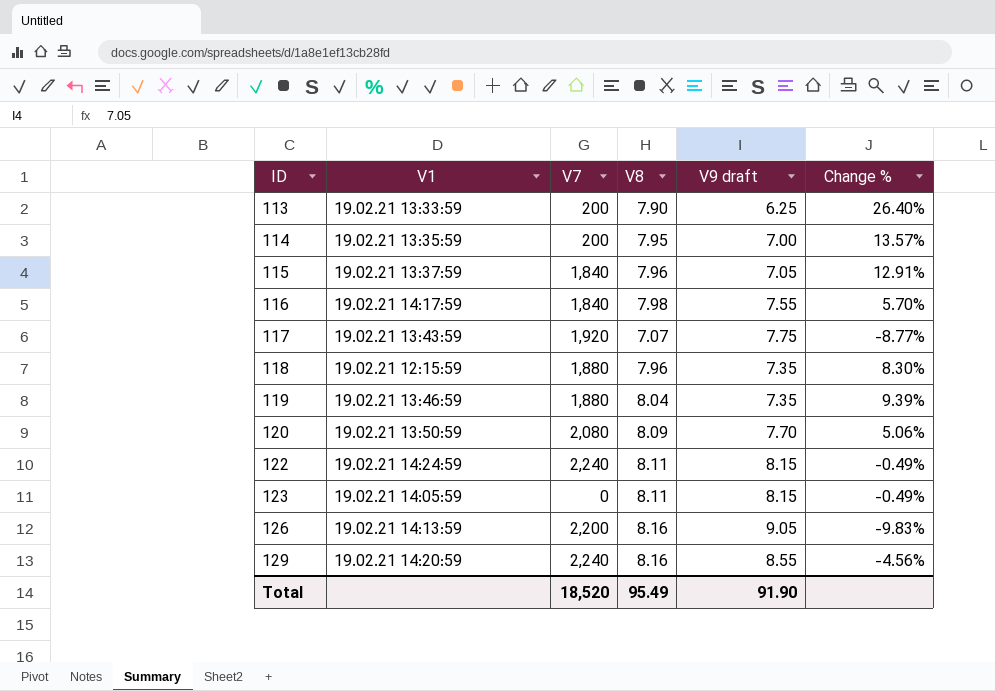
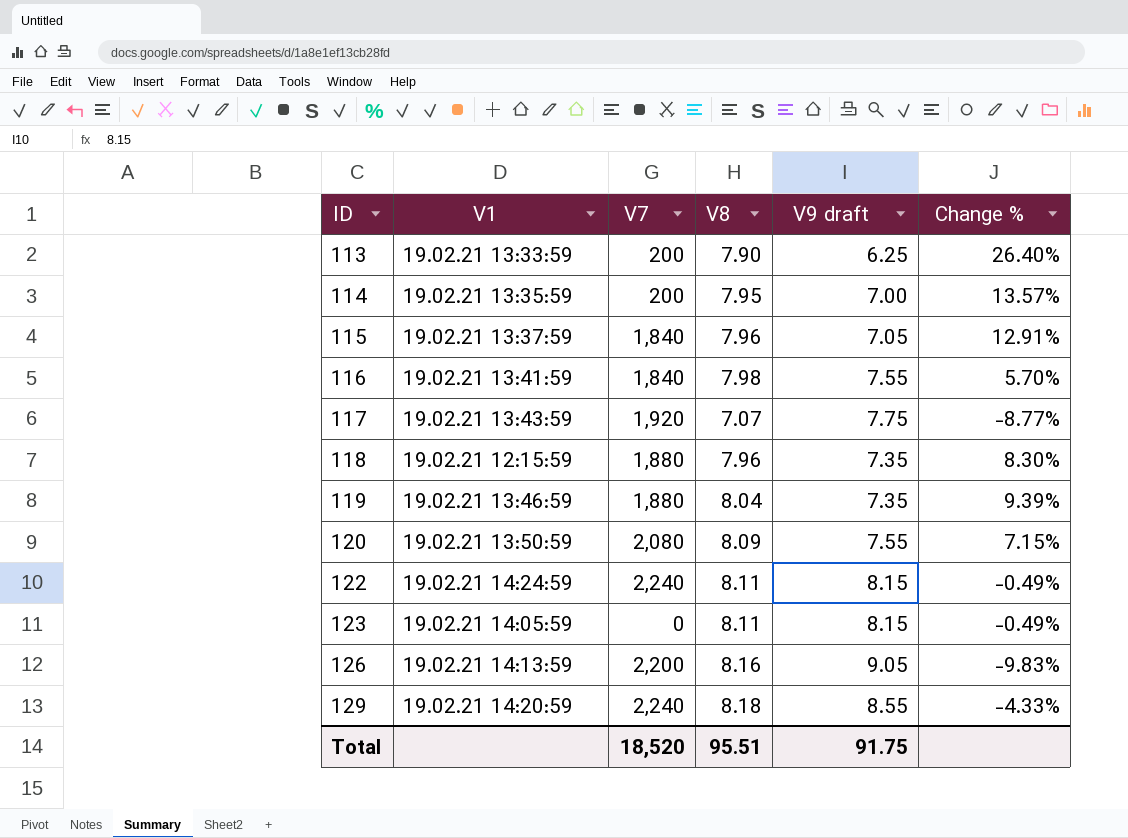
116 | V1: 19.02.21 14:17:59 -> 19.02.21 13:41:59
120 | V9 draft: 7.70 -> 7.55
120 | Change %: 5.06% -> 7.15%
129 | V8: 8.16 -> 8.18
129 | Change %: -4.56% -> -4.33%
Total | V8: 95.49 -> 95.51
Total | V9 draft: 91.90 -> 91.75

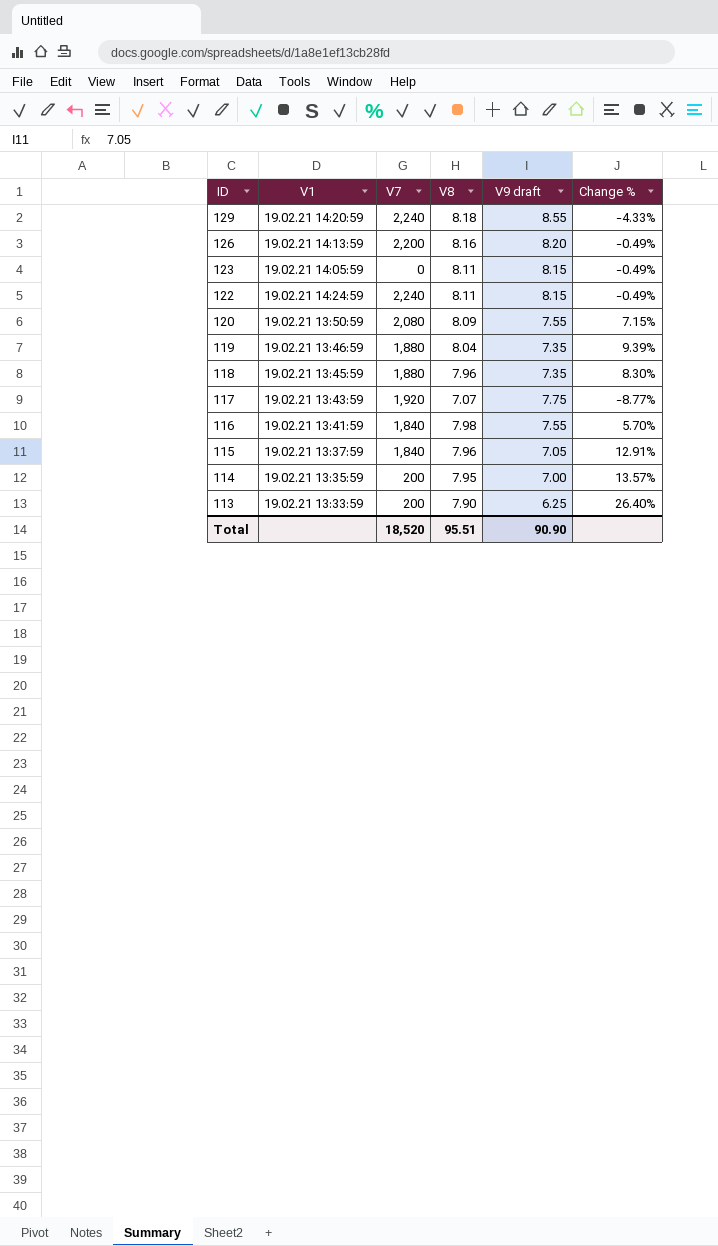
row order: ID ascending -> ID descending
126 | V9 draft: 9.05 -> 8.20
126 | Change %: -9.83% -> -0.49%
118 | V1: 19.02.21 12:15:59 -> 19.02.21 13:45:59
Total | V9 draft: 91.75 -> 90.90

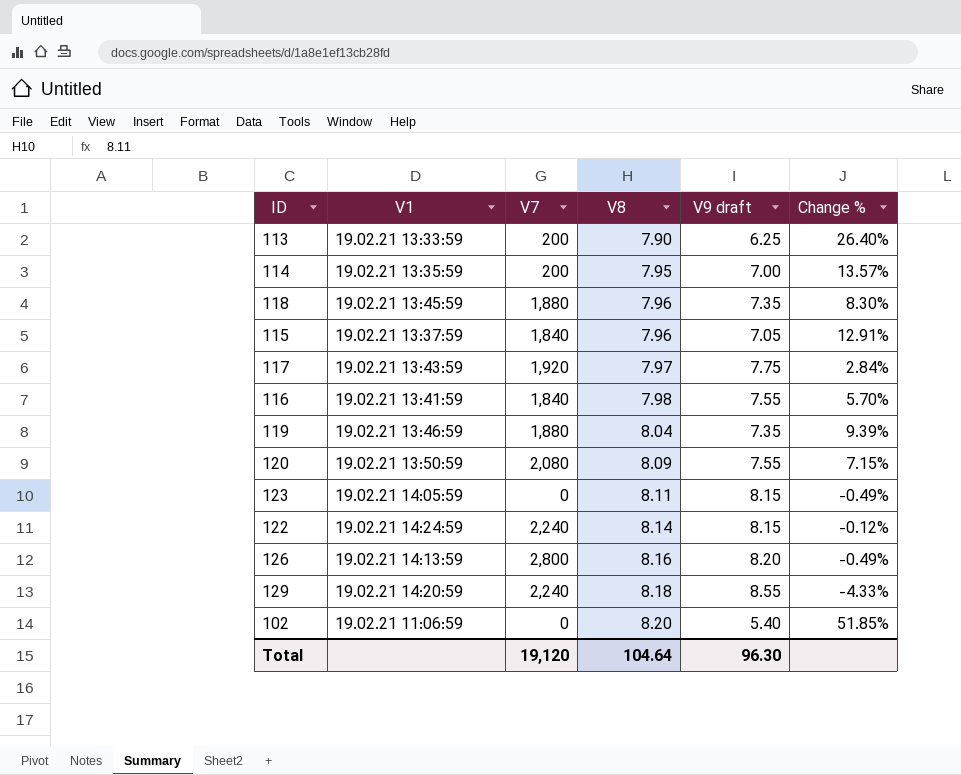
row order: ID descending -> V8 ascending
117 | V8: 7.07 -> 7.97
117 | Change %: -8.77% -> 2.84%
122 | V8: 8.11 -> 8.14
122 | Change %: -0.49% -> -0.12%
126 | V7: 2,200 -> 2,800
row 102: none -> 19.02.21 11:06:59 | 0 | 8.20 | 5.40 | 51.85%
Total | V7: 18,520 -> 19,120
Total | V8: 95.51 -> 104.64
Total | V9 draft: 90.90 -> 96.30

